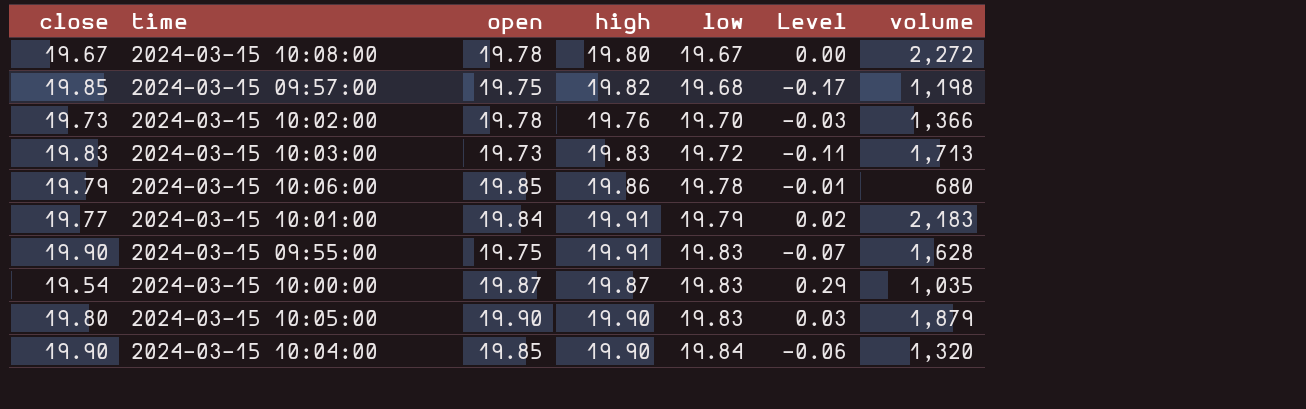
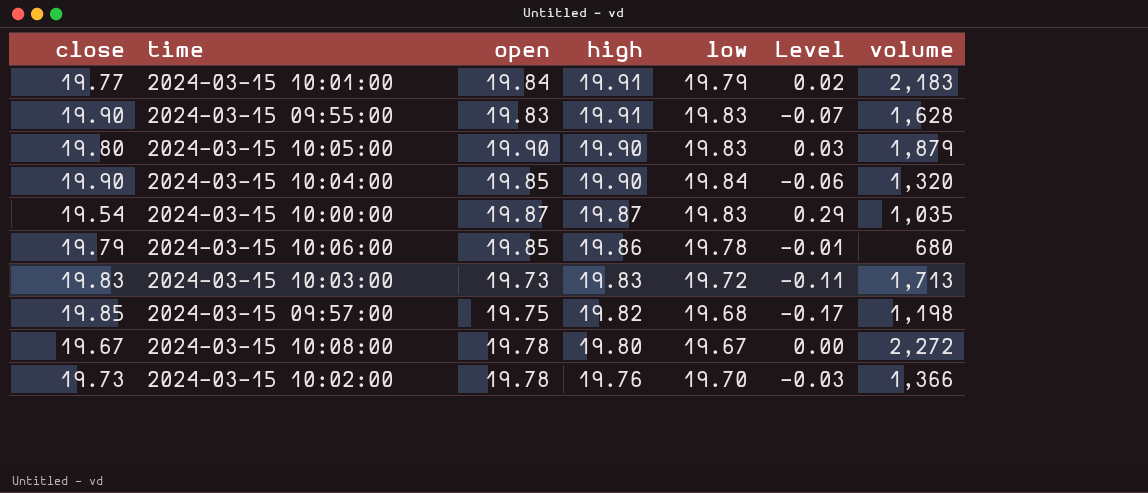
row order: low ascending -> high descending
2024-03-15 09:55:00 | open: 19.75 -> 19.83

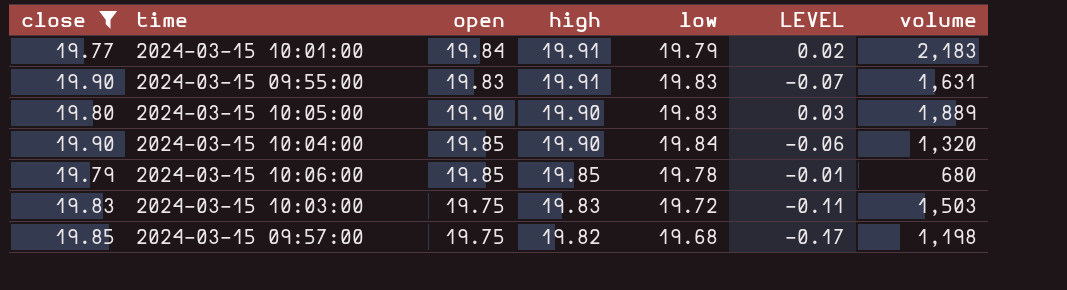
filter: none -> close >= 19.77
column name: Level -> LEVEL
2024-03-15 09:55:00 | volume: 1,628 -> 1,631
2024-03-15 10:05:00 | volume: 1,879 -> 1,889
2024-03-15 10:06:00 | high: 19.86 -> 19.85
2024-03-15 10:03:00 | open: 19.73 -> 19.75
2024-03-15 10:03:00 | volume: 1,713 -> 1,503

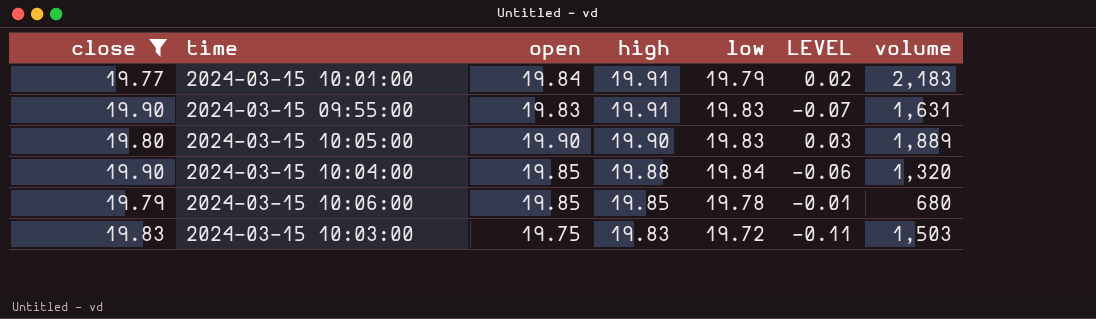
row 2024-03-15 09:57:00: 19.85 | 19.75 | 19.82 | 19.68 | -0.17 | 1,198 -> none
2024-03-15 10:04:00 | high: 19.90 -> 19.88

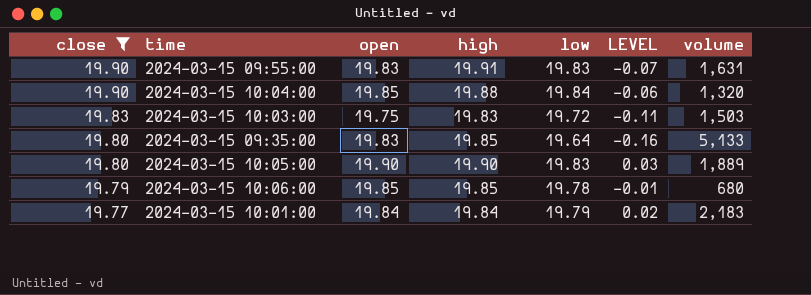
row order: high descending -> close descending
row 2024-03-15 09:35:00: none -> 19.80 | 19.83 | 19.85 | 19.64 | -0.16 | 5,133
2024-03-15 10:01:00 | high: 19.91 -> 19.84

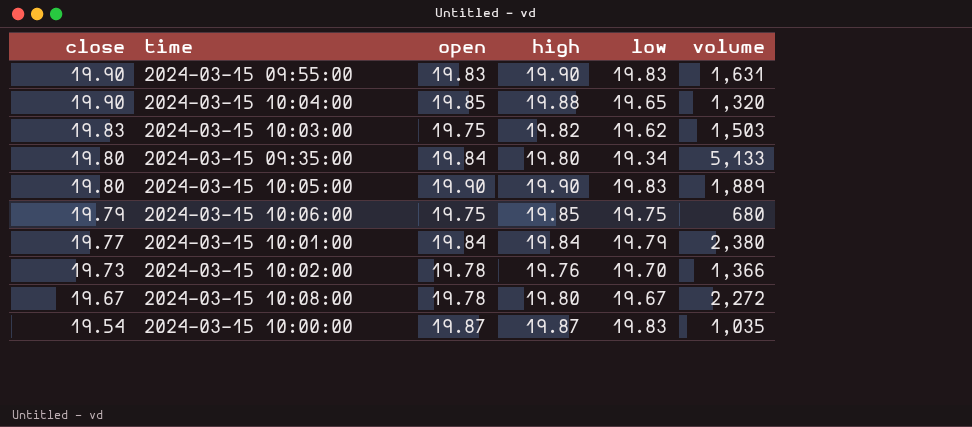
filter: close >= 19.77 -> none
column LEVEL | formula: [low] - [close] -> none
2024-03-15 09:55:00 | high: 19.91 -> 19.90
2024-03-15 10:04:00 | low: 19.84 -> 19.65
2024-03-15 10:03:00 | high: 19.83 -> 19.82
2024-03-15 10:03:00 | low: 19.72 -> 19.62
2024-03-15 09:35:00 | open: 19.83 -> 19.84
2024-03-15 09:35:00 | high: 19.85 -> 19.80
2024-03-15 09:35:00 | low: 19.64 -> 19.34
2024-03-15 10:06:00 | open: 19.85 -> 19.75
2024-03-15 10:06:00 | low: 19.78 -> 19.75
2024-03-15 10:01:00 | volume: 2,183 -> 2,380

